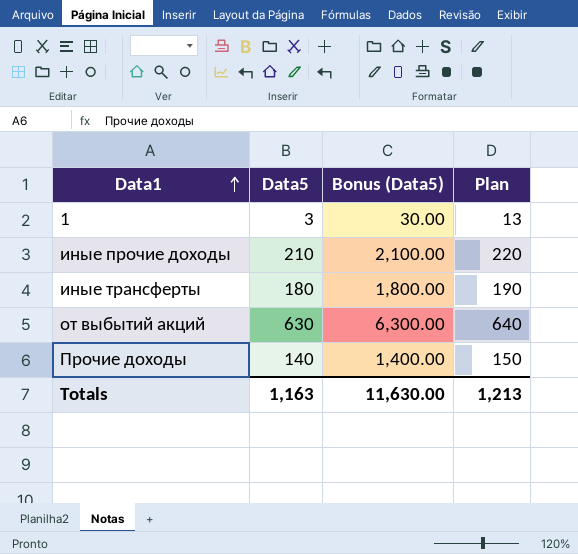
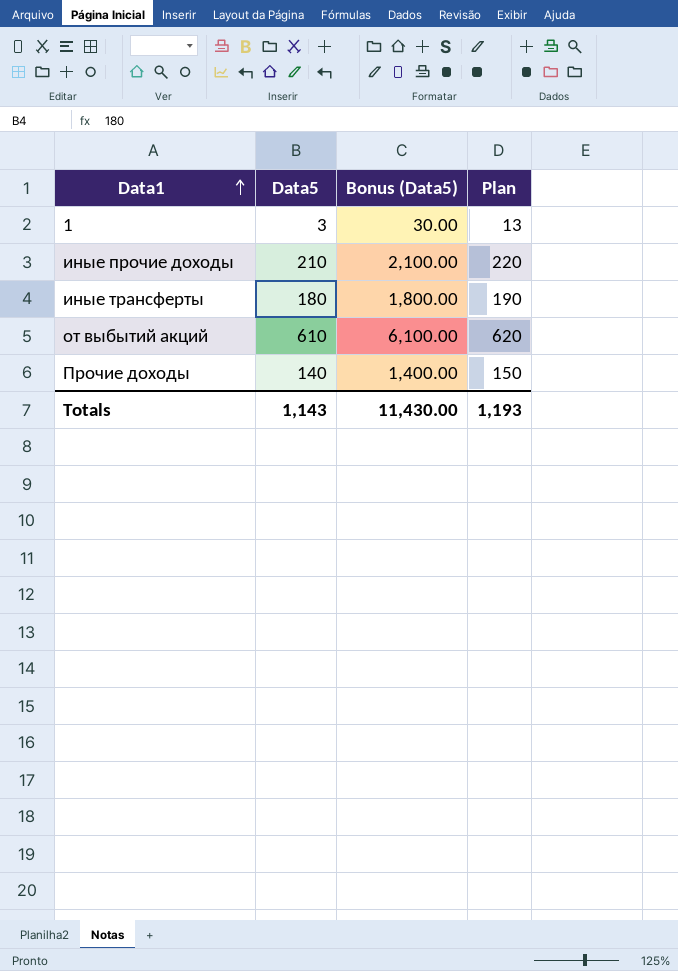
от выбытий акций | Data5: 630 -> 610
от выбытий акций | Bonus (Data5): 6,300.00 -> 6,100.00
от выбытий акций | Plan: 640 -> 620
Totals | Data5: 1,163 -> 1,143
Totals | Bonus (Data5): 11,630.00 -> 11,430.00
Totals | Plan: 1,213 -> 1,193

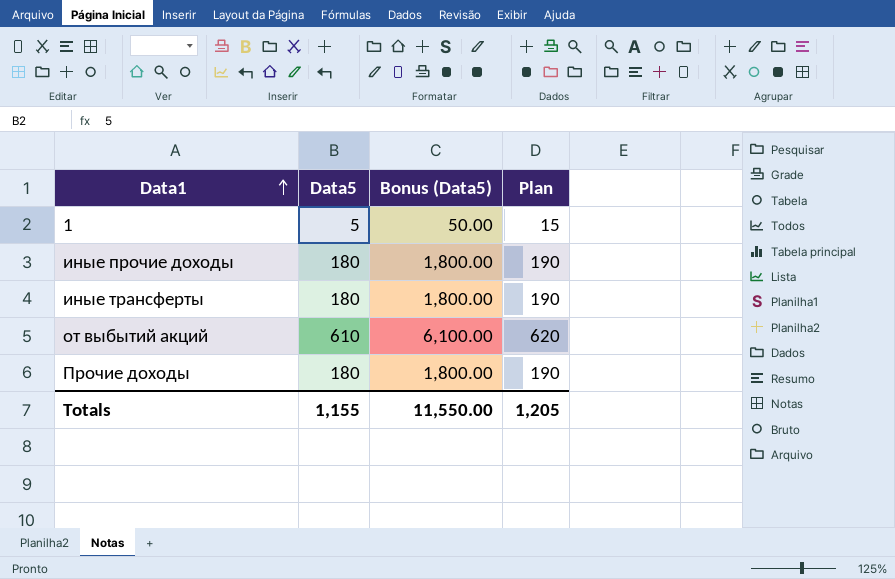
1 | Data5: 3 -> 5
1 | Bonus (Data5): 30.00 -> 50.00
1 | Plan: 13 -> 15
иные прочие доходы | Data5: 210 -> 180
иные прочие доходы | Bonus (Data5): 2,100.00 -> 1,800.00
иные прочие доходы | Plan: 220 -> 190
Прочие доходы | Data5: 140 -> 180
Прочие доходы | Bonus (Data5): 1,400.00 -> 1,800.00
Прочие доходы | Plan: 150 -> 190
Totals | Data5: 1,143 -> 1,155
Totals | Bonus (Data5): 11,430.00 -> 11,550.00
Totals | Plan: 1,193 -> 1,205

